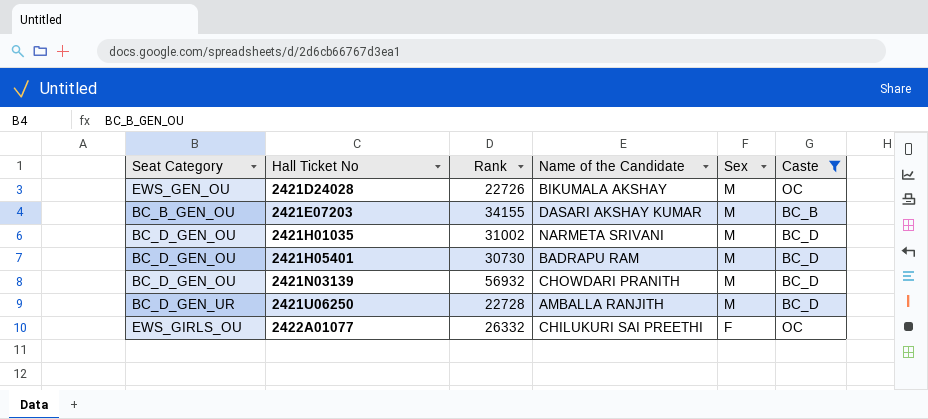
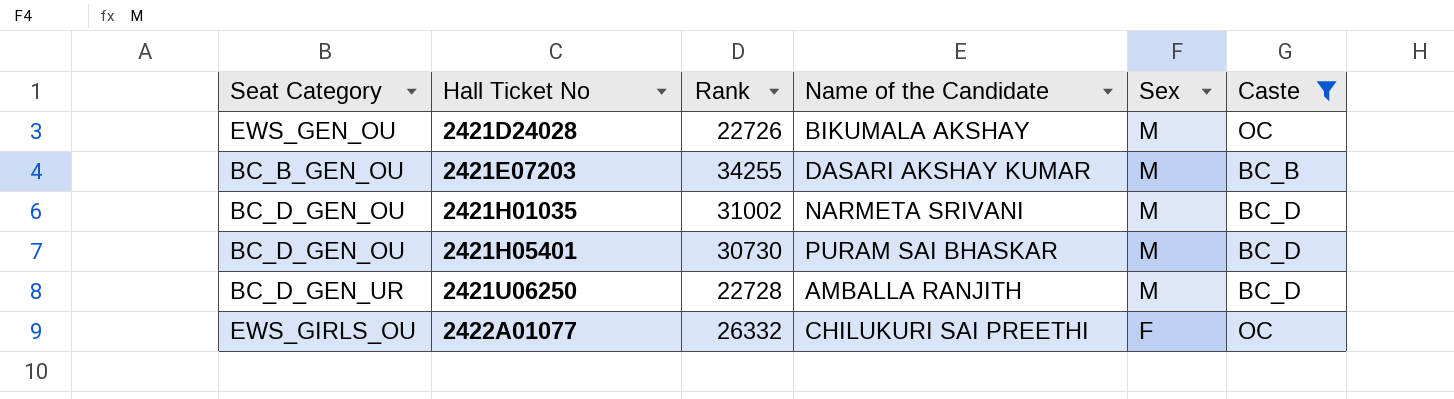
row 2421N03139: BC_D_GEN_OU | 56932 | CHOWDARI PRANITH | M | BC_D -> none
2421E07203 | Rank: 34155 -> 34255
2421H05401 | Name of the Candidate: BADRAPU RAM -> PURAM SAI BHASKAR

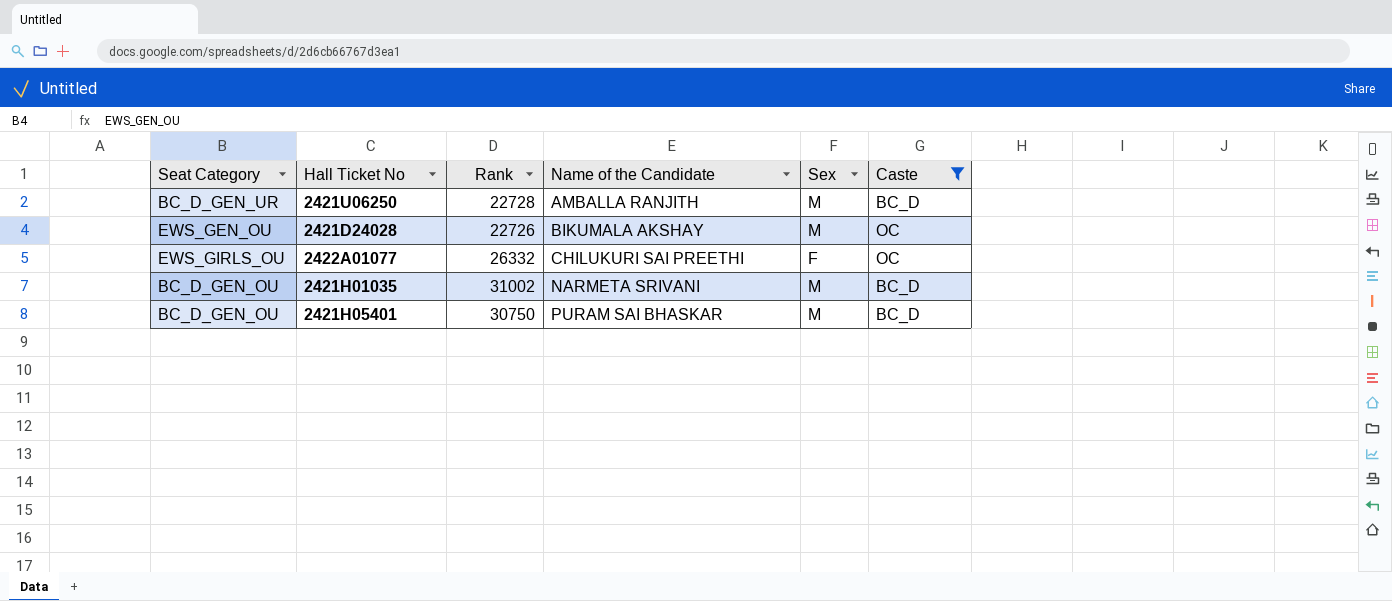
row order: Hall Ticket No ascending -> Name of the Candidate ascending
row 2421E07203: BC_B_GEN_OU | 34255 | DASARI AKSHAY KUMAR | M | BC_B -> none
2421H05401 | Rank: 30730 -> 30750

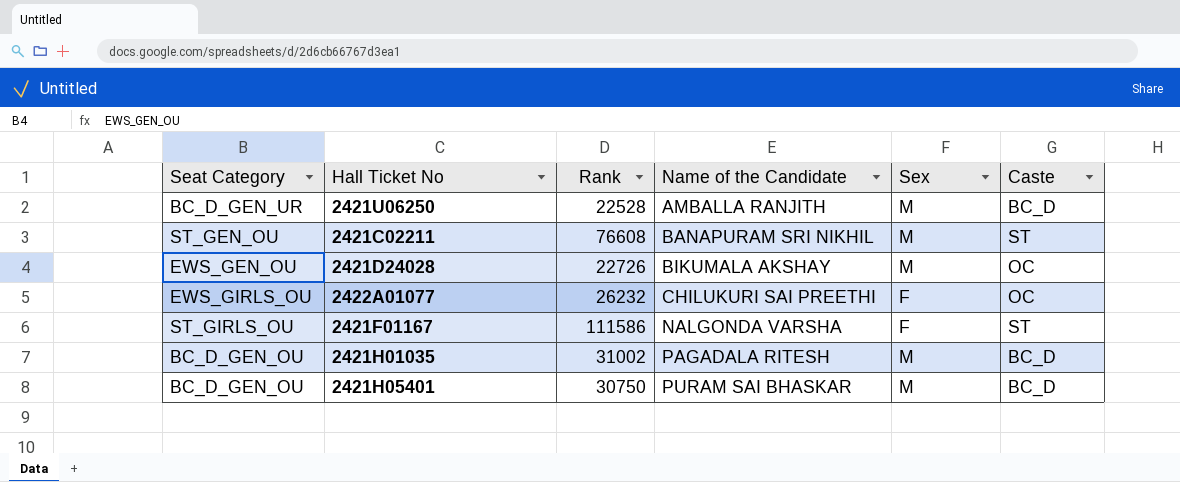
filter: Caste != ST -> none
2421U06250 | Rank: 22728 -> 22528
2422A01077 | Rank: 26332 -> 26232
2421H01035 | Name of the Candidate: NARMETA SRIVANI -> PAGADALA RITESH

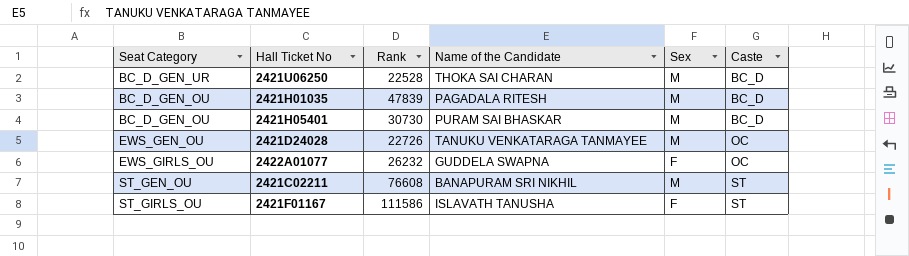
row order: Name of the Candidate ascending -> Caste ascending
2421U06250 | Name of the Candidate: AMBALLA RANJITH -> THOKA SAI CHARAN
2421H01035 | Rank: 31002 -> 47839
2421H05401 | Rank: 30750 -> 30730
2421D24028 | Name of the Candidate: BIKUMALA AKSHAY -> TANUKU VENKATARAGA TANMAYEE
2422A01077 | Name of the Candidate: CHILUKURI SAI PREETHI -> GUDDELA SWAPNA
2421F01167 | Name of the Candidate: NALGONDA VARSHA -> ISLAVATH TANUSHA

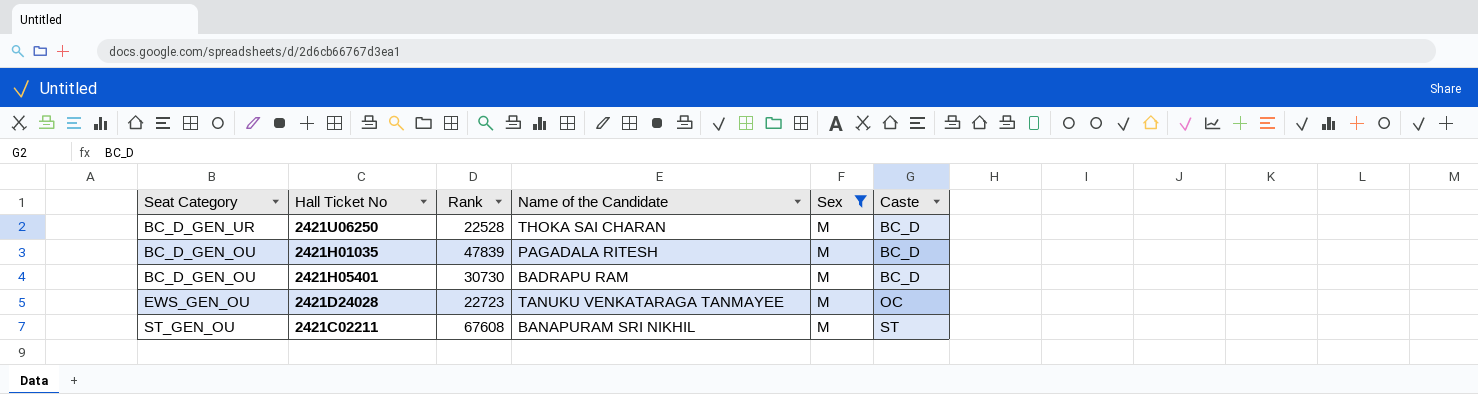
filter: none -> Sex = M
2421H05401 | Name of the Candidate: PURAM SAI BHASKAR -> BADRAPU RAM
2421D24028 | Rank: 22726 -> 22723
2421C02211 | Rank: 76608 -> 67608

